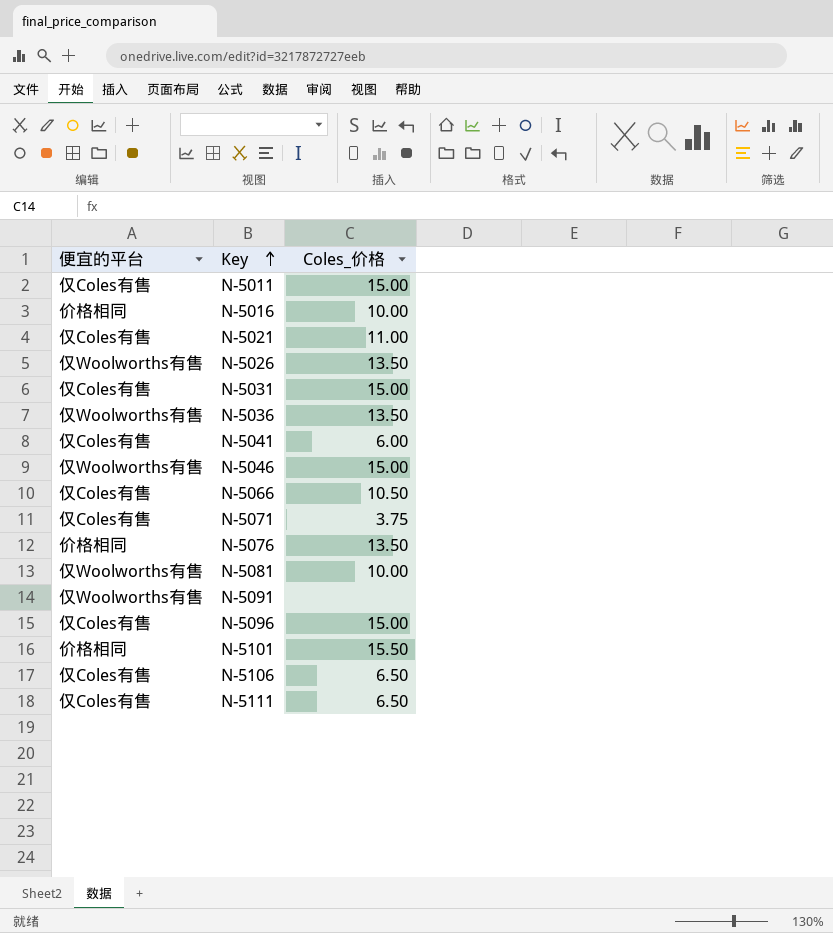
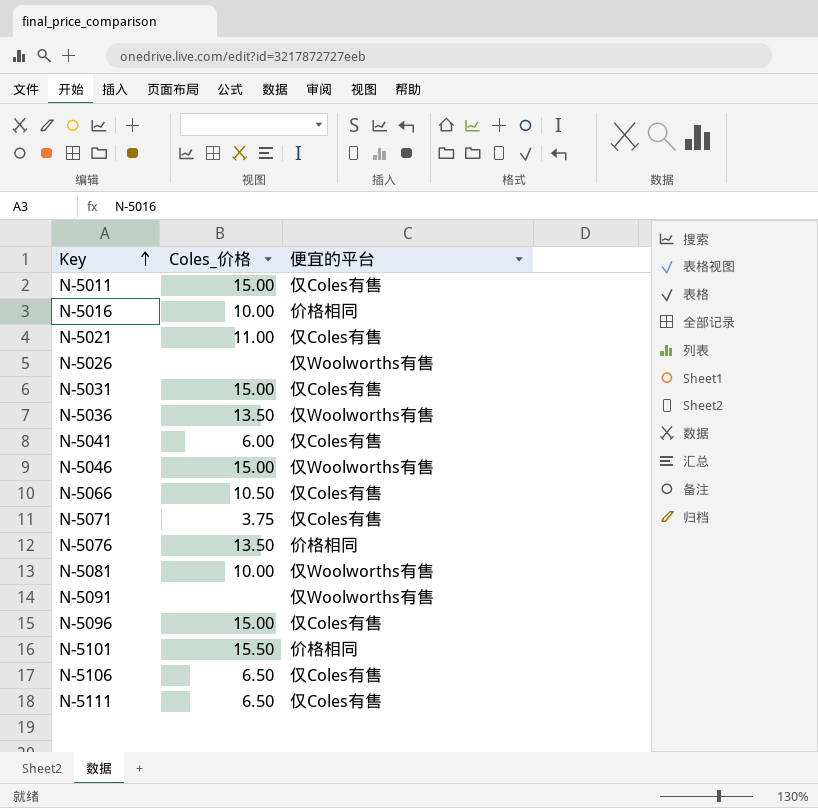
column 便宜的平台 | position: 1 -> 3
N-5026 | Coles_价格: 13.50 -> none

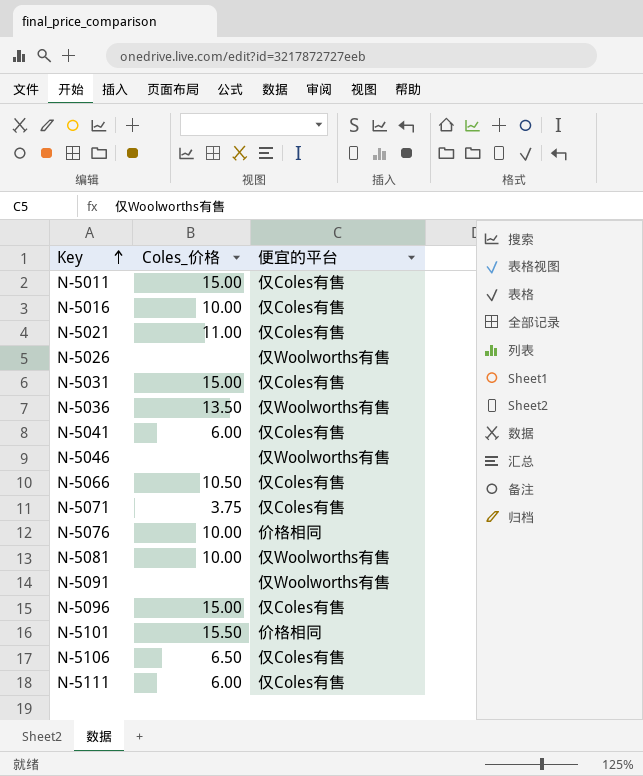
N-5016 | 便宜的平台: 价格相同 -> 仅Coles有售
N-5046 | Coles_价格: 15.00 -> none
N-5076 | Coles_价格: 13.50 -> 10.00
N-5111 | Coles_价格: 6.50 -> 6.00

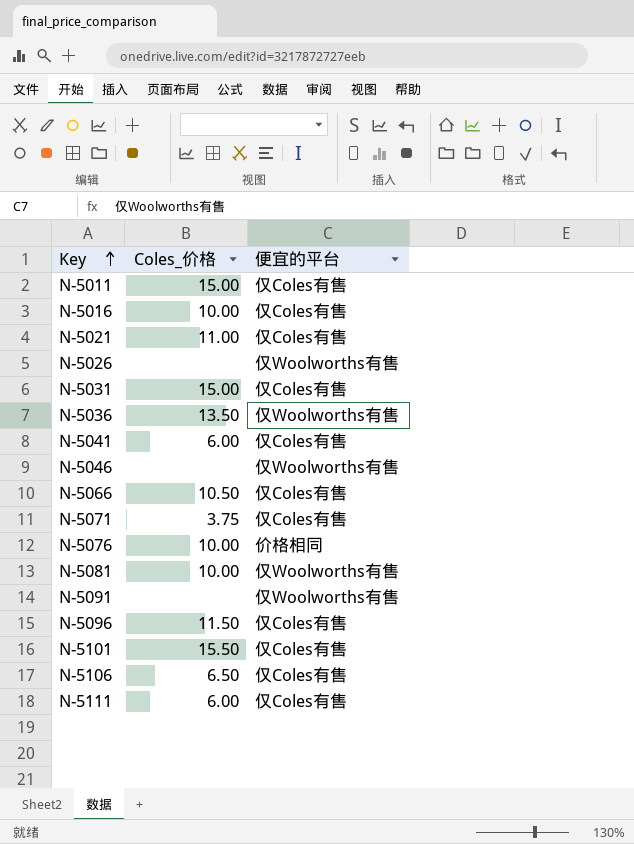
N-5096 | Coles_价格: 15.00 -> 11.50
N-5101 | 便宜的平台: 价格相同 -> 仅Coles有售

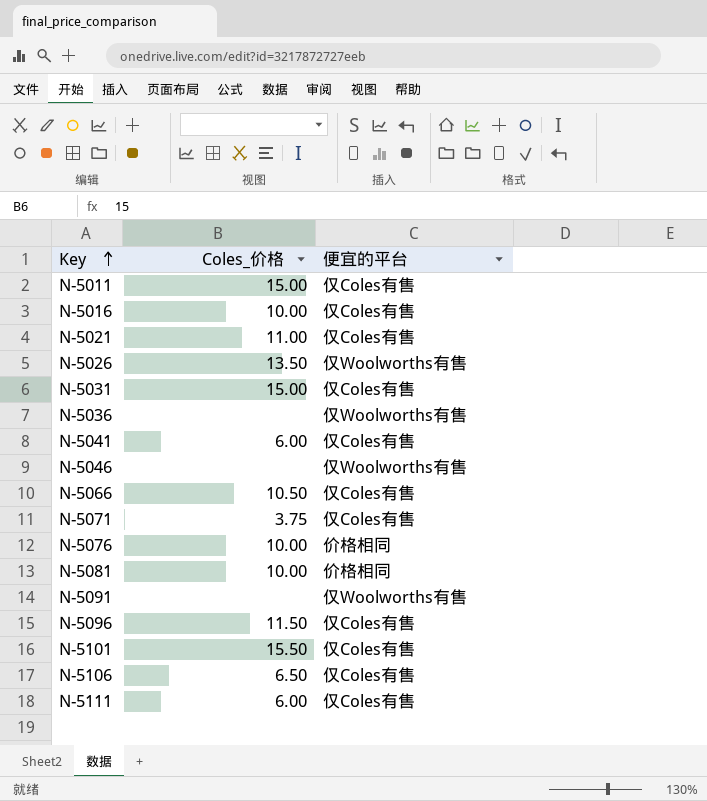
N-5026 | Coles_价格: none -> 13.50
N-5036 | Coles_价格: 13.50 -> none
N-5081 | 便宜的平台: 仅Woolworths有售 -> 价格相同

